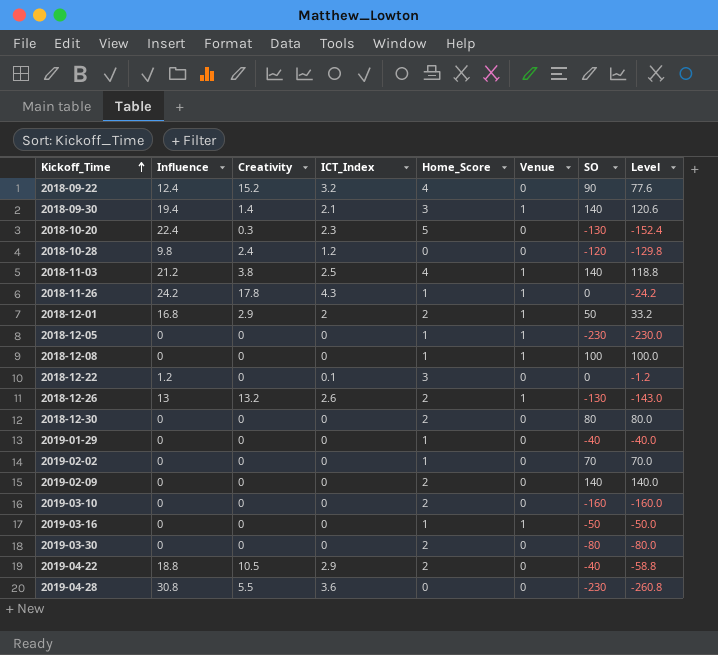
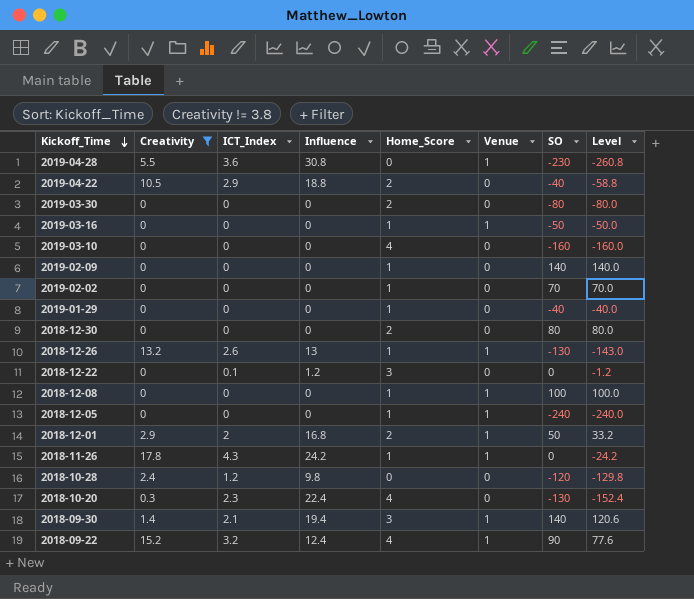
filter: none -> Creativity != 3.8
row order: Kickoff_Time ascending -> Kickoff_Time descending
column Influence | position: 2 -> 4
2019-04-28 | Venue: 0 -> 1
2019-03-10 | Home_Score: 2 -> 4
2019-02-09 | Home_Score: 2 -> 1
2018-12-26 | Home_Score: 2 -> 1
2018-12-05 | SO: -230 -> -240
2018-12-05 | Level: -230.0 -> -240.0
2018-10-20 | Home_Score: 5 -> 4
2018-09-22 | Venue: 0 -> 1

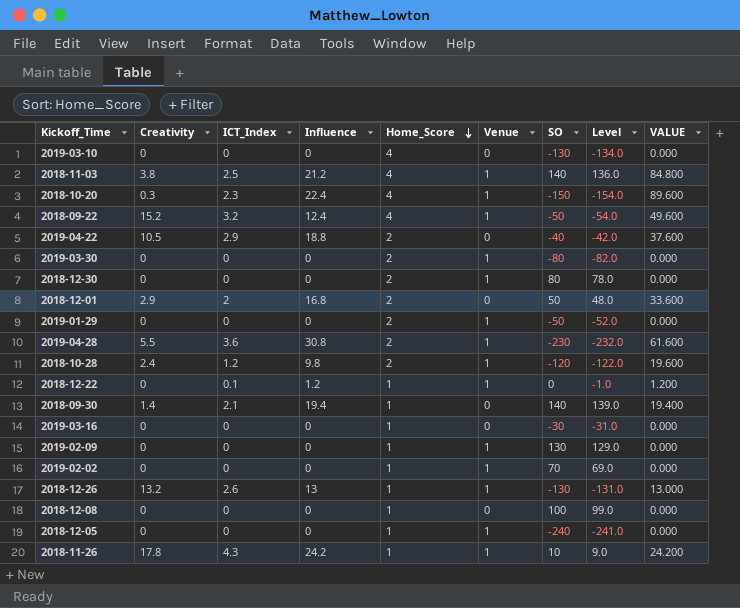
filter: Creativity != 3.8 -> none
row order: Kickoff_Time descending -> Home_Score descending
column Level | formula: [SO] - [Influence] -> [SO] - [Home_Score]
column VALUE | formula: none -> [Influence] * [Home_Score]
2019-03-10 | SO: -160 -> -130
2018-10-20 | Venue: 0 -> 1
2018-10-20 | SO: -130 -> -150
2018-09-22 | SO: 90 -> -50
2019-03-30 | Venue: 0 -> 1
2018-12-30 | Venue: 0 -> 1
2018-12-01 | Venue: 1 -> 0
2019-01-29 | Home_Score: 1 -> 2
2019-01-29 | Venue: 0 -> 1
2019-01-29 | SO: -40 -> -50
2019-04-28 | Home_Score: 0 -> 2
2018-10-28 | Home_Score: 0 -> 2
2018-10-28 | Venue: 0 -> 1
2018-12-22 | Home_Score: 3 -> 1
2018-12-22 | Venue: 0 -> 1
2018-09-30 | Home_Score: 3 -> 1
2018-09-30 | Venue: 1 -> 0
2019-03-16 | Venue: 1 -> 0
2019-03-16 | SO: -50 -> -30
2019-02-09 | Venue: 0 -> 1
2019-02-09 | SO: 140 -> 130
2019-02-02 | Venue: 0 -> 1
2018-12-08 | Venue: 1 -> 0
2018-11-26 | SO: 0 -> 10

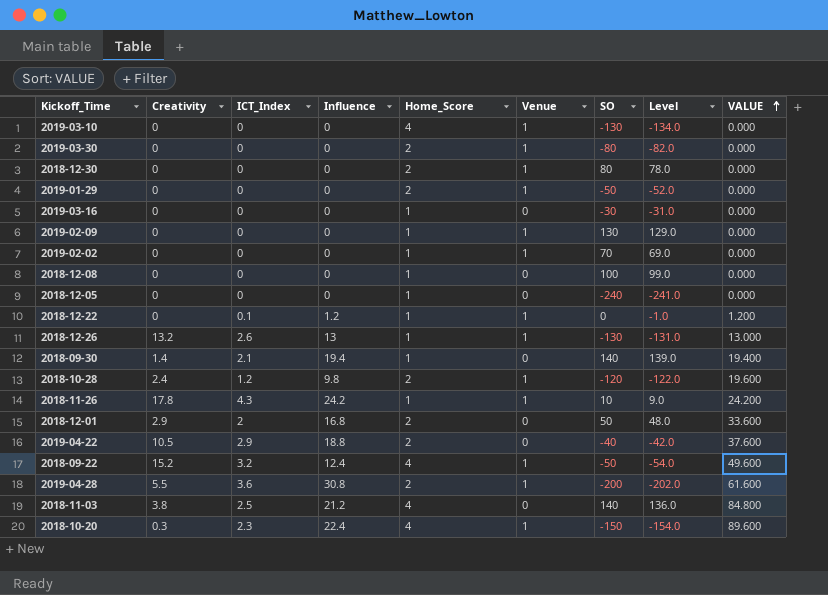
row order: Home_Score descending -> VALUE ascending
2019-03-10 | Venue: 0 -> 1
2018-12-05 | Venue: 1 -> 0
2019-04-28 | SO: -230 -> -200
2019-04-28 | Level: -232.0 -> -202.0
2018-11-03 | Venue: 1 -> 0

